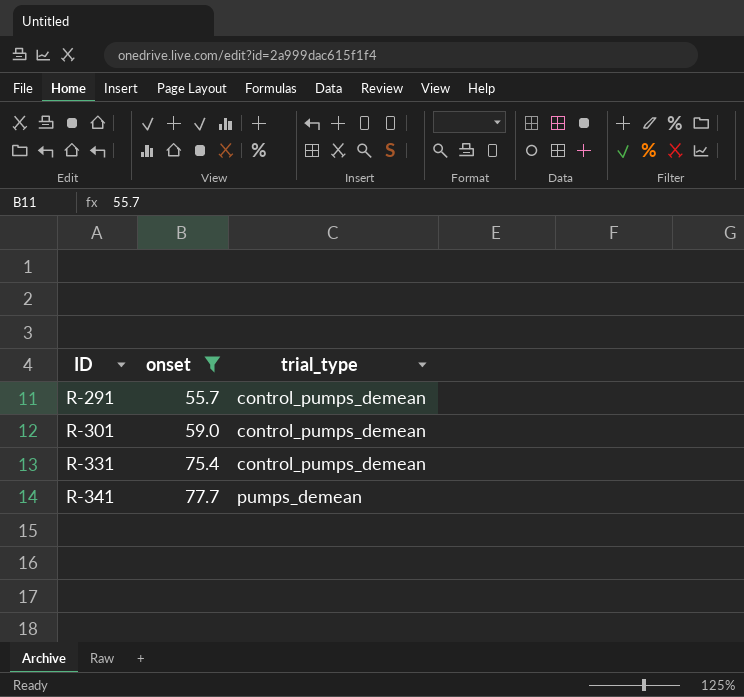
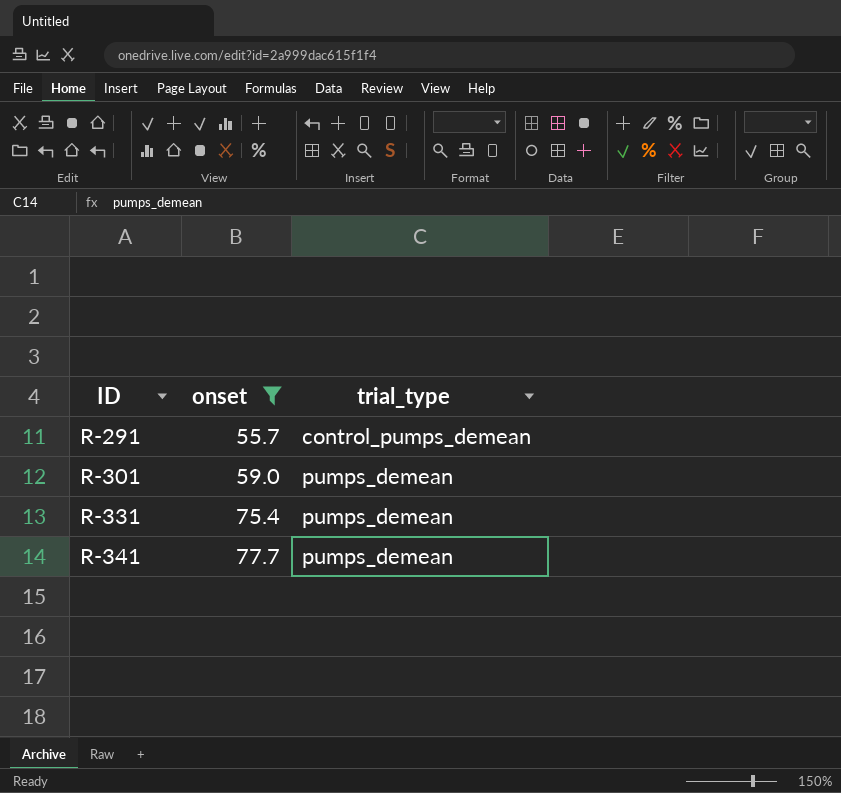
R-301 | trial_type: control_pumps_demean -> pumps_demean
R-331 | trial_type: control_pumps_demean -> pumps_demean

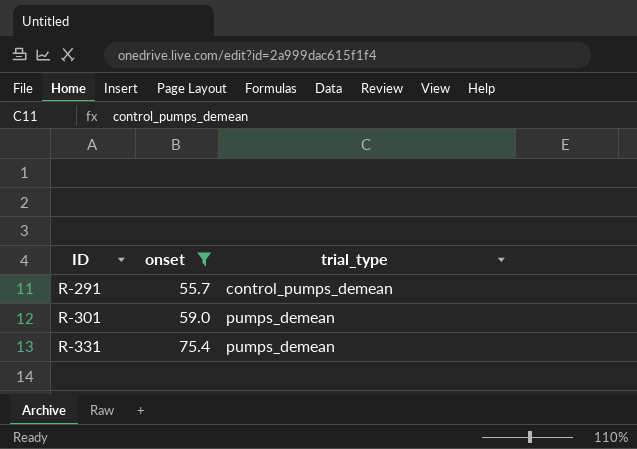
row R-341: 77.7 | pumps_demean -> none

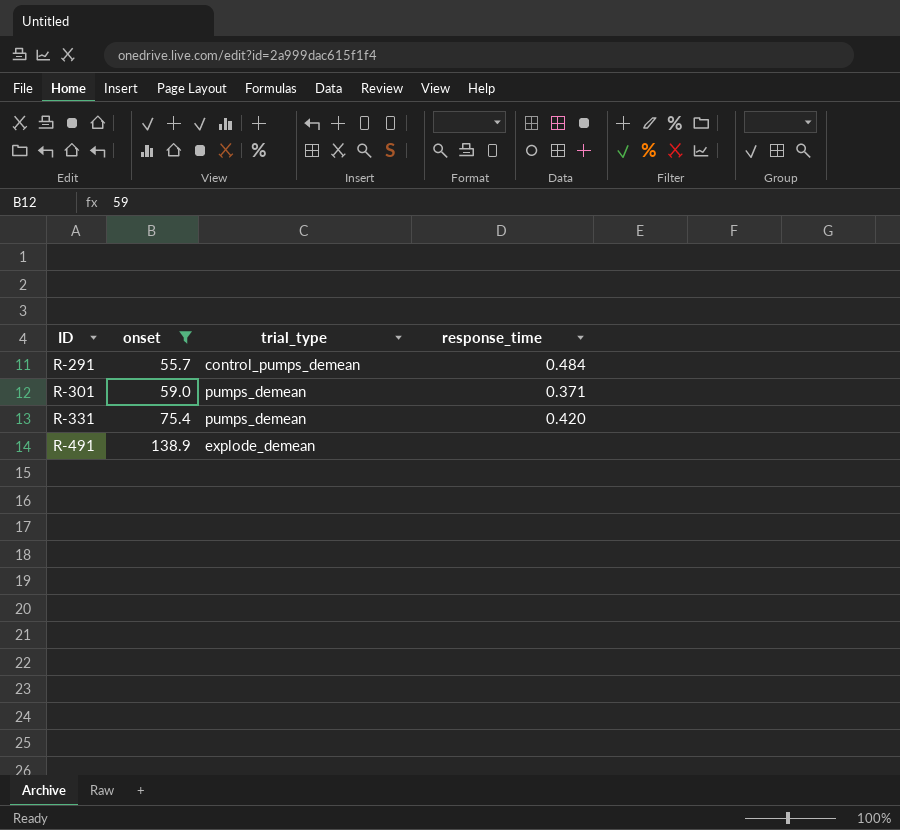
column response_time | position: none -> 4
row R-491: none -> 138.9 | explode_demean | none

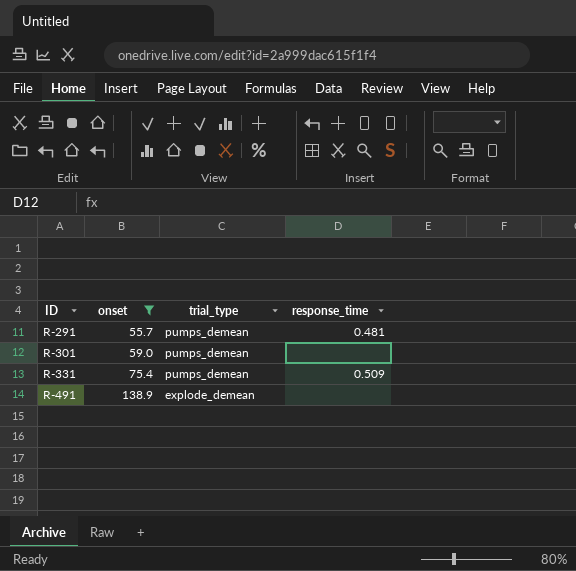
R-291 | trial_type: control_pumps_demean -> pumps_demean
R-291 | response_time: 0.484 -> 0.481
R-301 | response_time: 0.371 -> none
R-331 | response_time: 0.420 -> 0.509

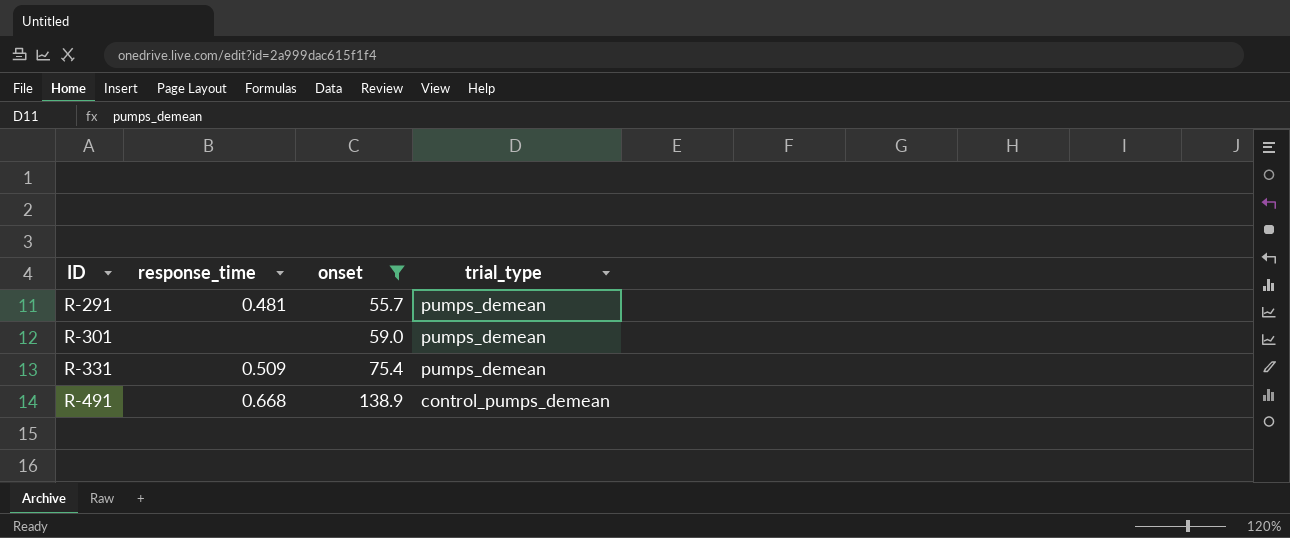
column response_time | position: 4 -> 2
R-491 | response_time: none -> 0.668
R-491 | trial_type: explode_demean -> control_pumps_demean

